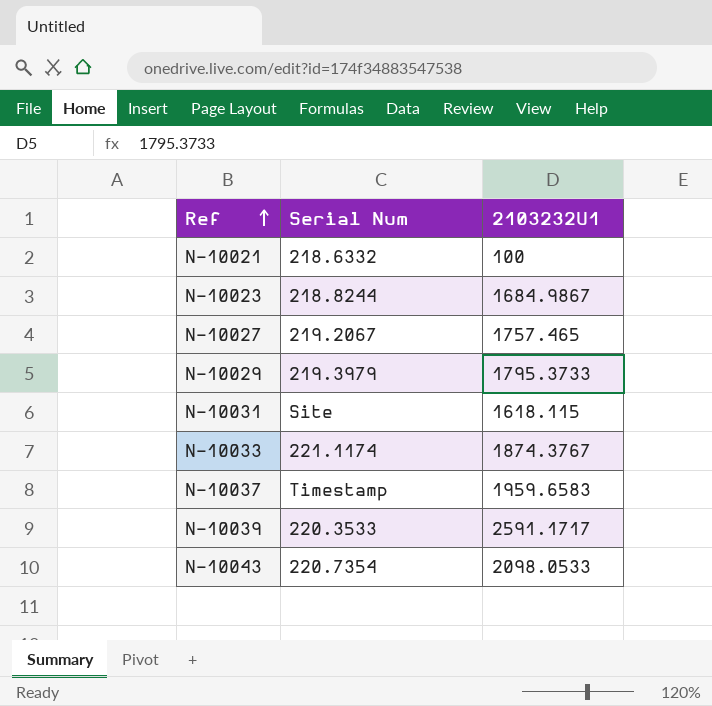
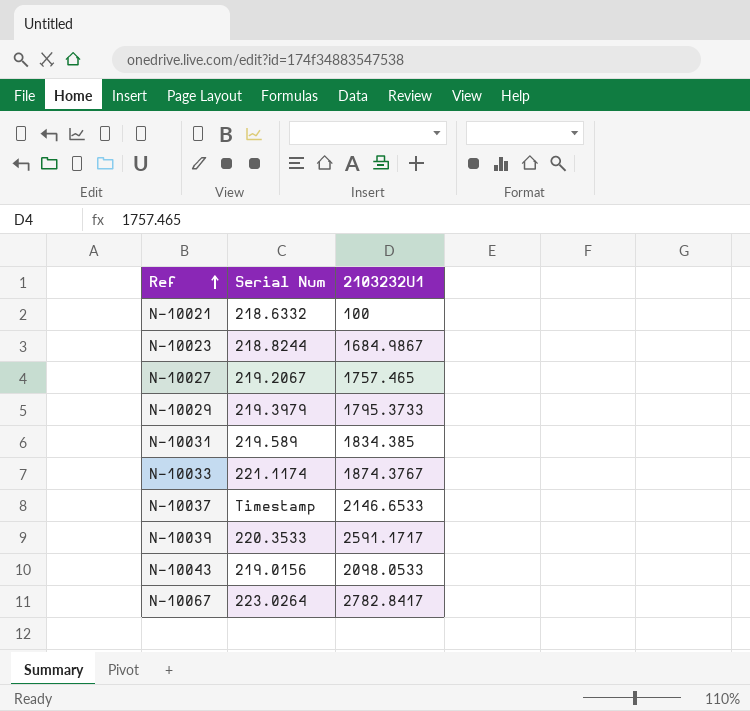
N-10031 | Serial Num: Site -> 219.589
N-10031 | 2103232U1: 1618.115 -> 1834.385
N-10037 | 2103232U1: 1959.6583 -> 2146.6533
N-10043 | Serial Num: 220.7354 -> 219.0156
row N-10067: none -> 223.0264 | 2782.8417

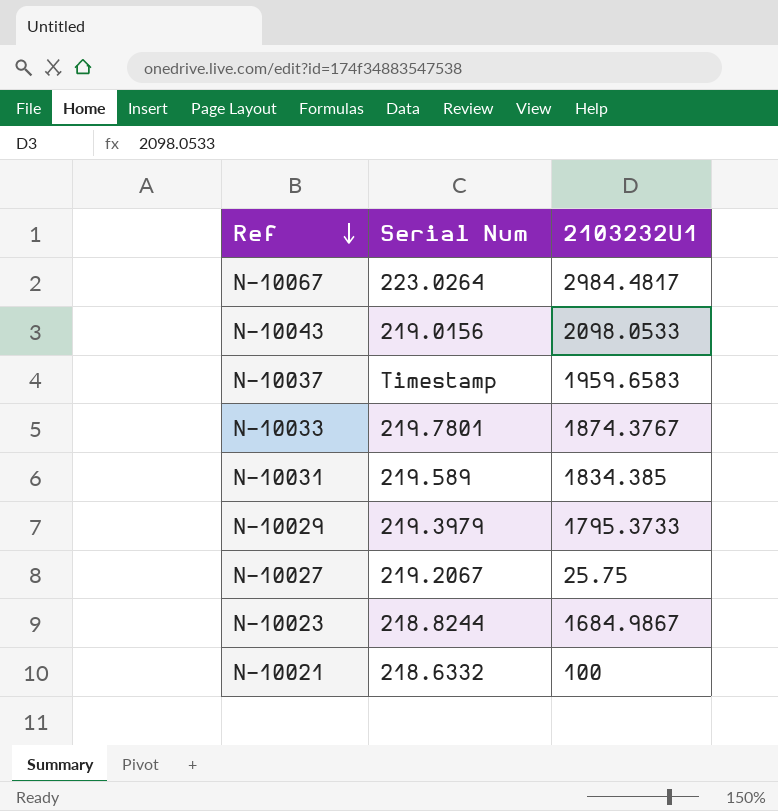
row order: Ref ascending -> Ref descending
row N-10039: 220.3533 | 2591.1717 -> none
N-10067 | 2103232U1: 2782.8417 -> 2984.4817
N-10037 | 2103232U1: 2146.6533 -> 1959.6583
N-10033 | Serial Num: 221.1174 -> 219.7801
N-10027 | 2103232U1: 1757.465 -> 25.75

